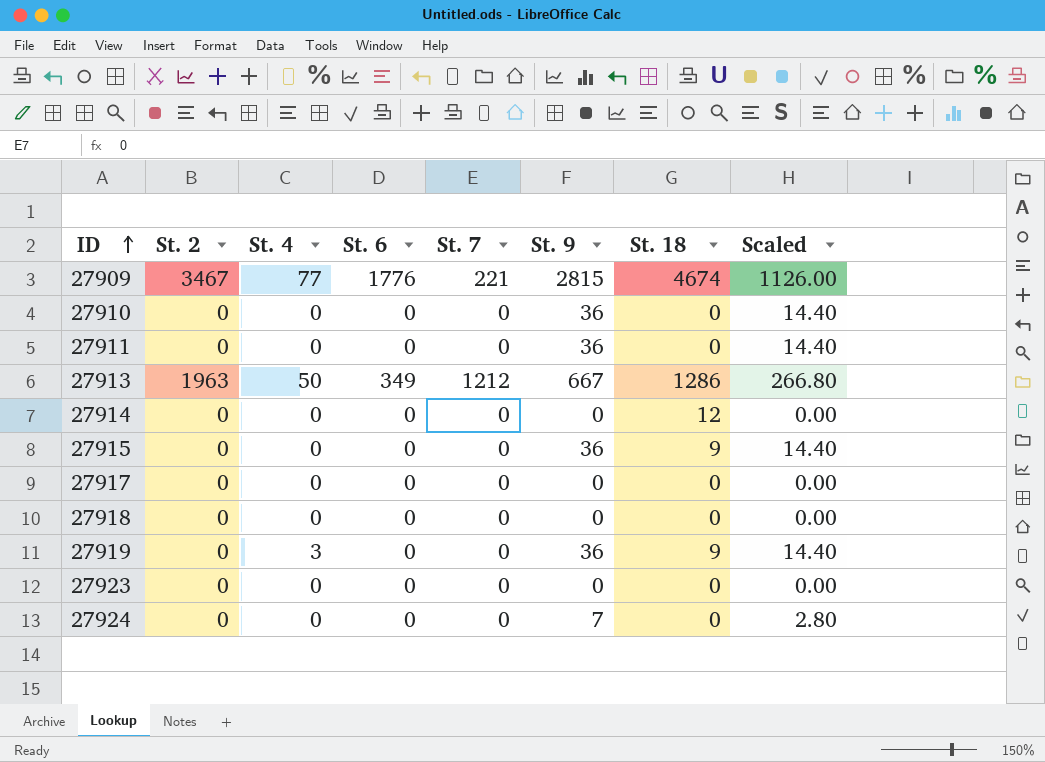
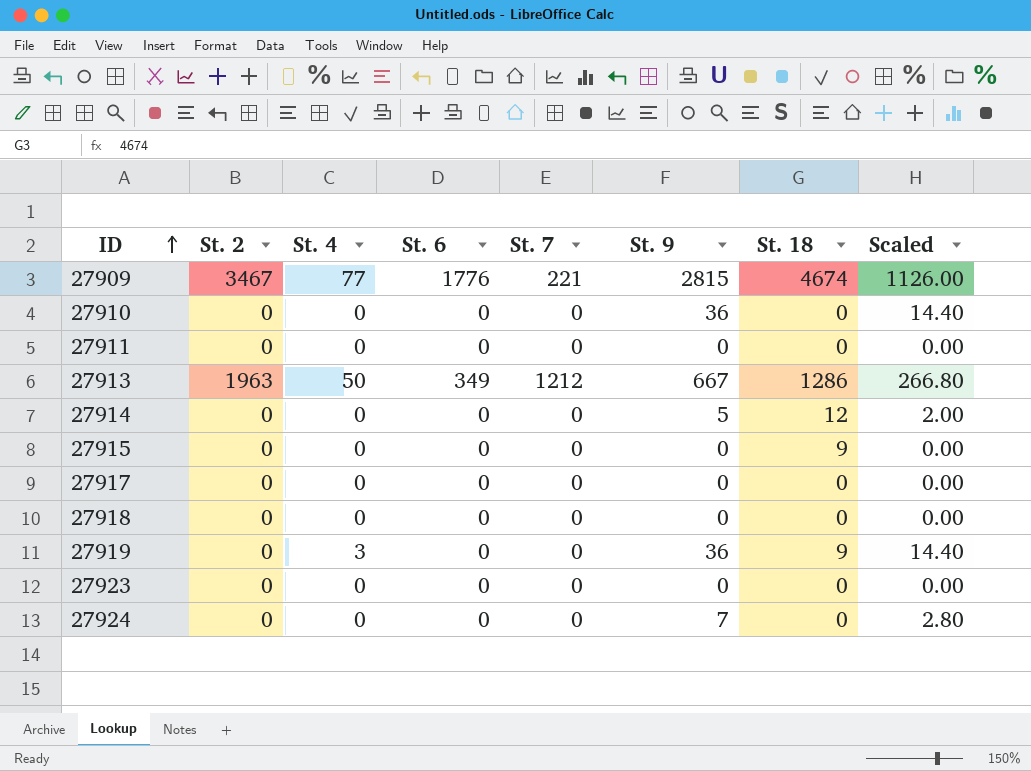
27911 | St. 9: 36 -> 0
27911 | Scaled: 14.40 -> 0.00
27914 | St. 9: 0 -> 5
27914 | Scaled: 0.00 -> 2.00
27915 | St. 9: 36 -> 0
27915 | Scaled: 14.40 -> 0.00

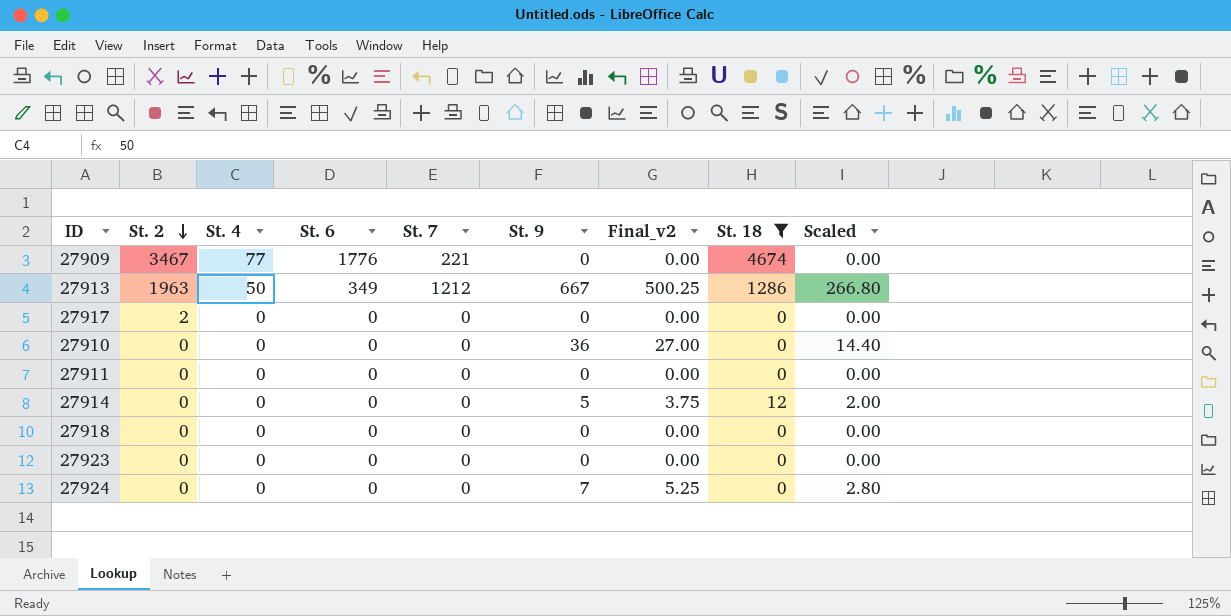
filter: none -> St. 18 != 9
row order: ID ascending -> St. 2 descending
column Final_v2 | formula: none -> [St. 9] * 0.75
27909 | St. 9: 2815 -> 0
27909 | Scaled: 1126.00 -> 0.00
27917 | St. 2: 0 -> 2

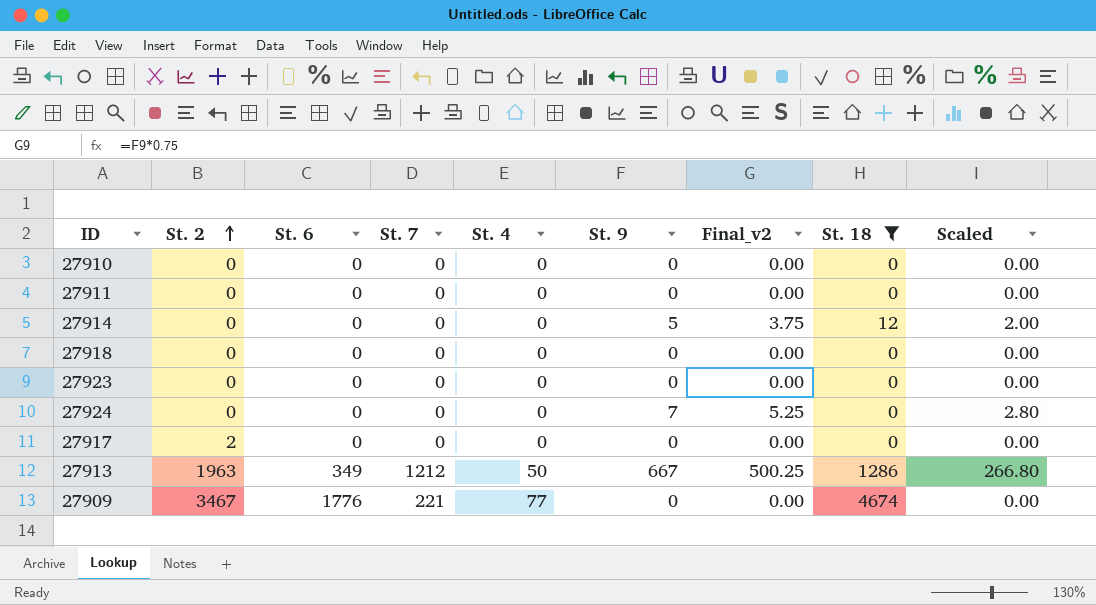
row order: St. 2 descending -> St. 2 ascending
column St. 4 | position: 3 -> 5
27910 | St. 9: 36 -> 0
27910 | Final_v2: 27.00 -> 0.00
27910 | Scaled: 14.40 -> 0.00

